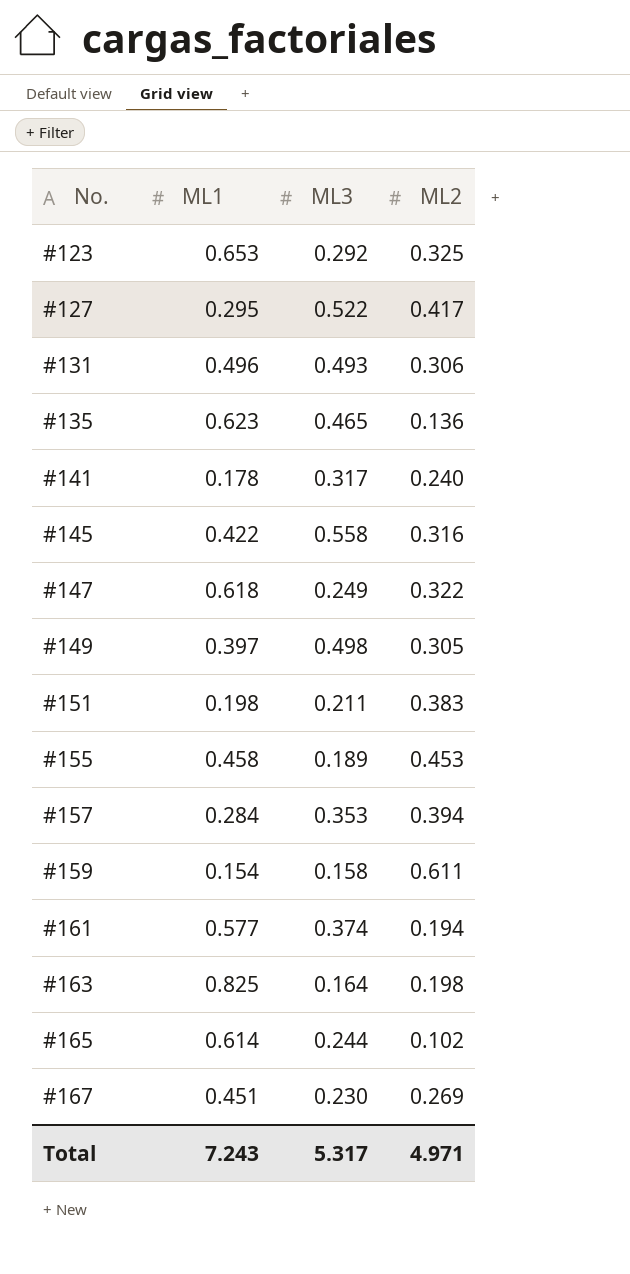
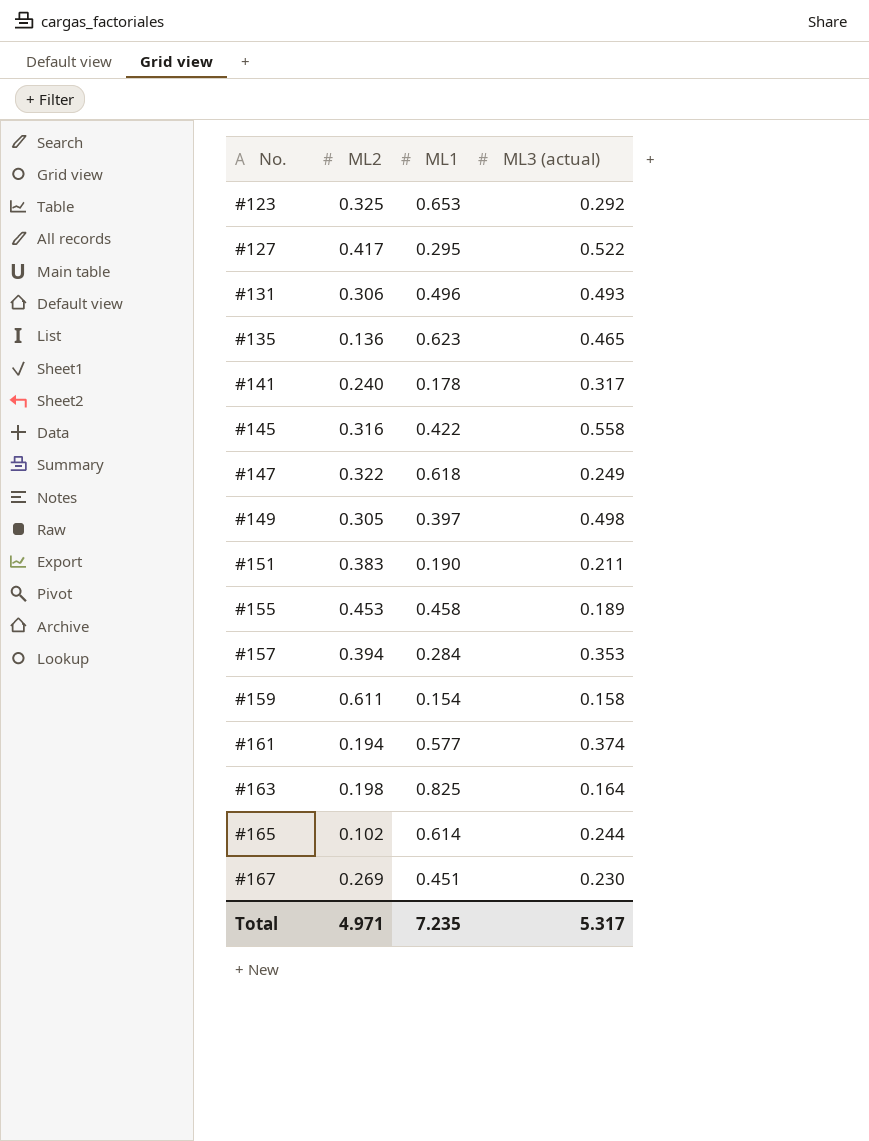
column ML2 | position: 4 -> 2
column name: ML3 -> ML3 (actual)
#151 | ML1: 0.198 -> 0.190
Total | ML1: 7.243 -> 7.235

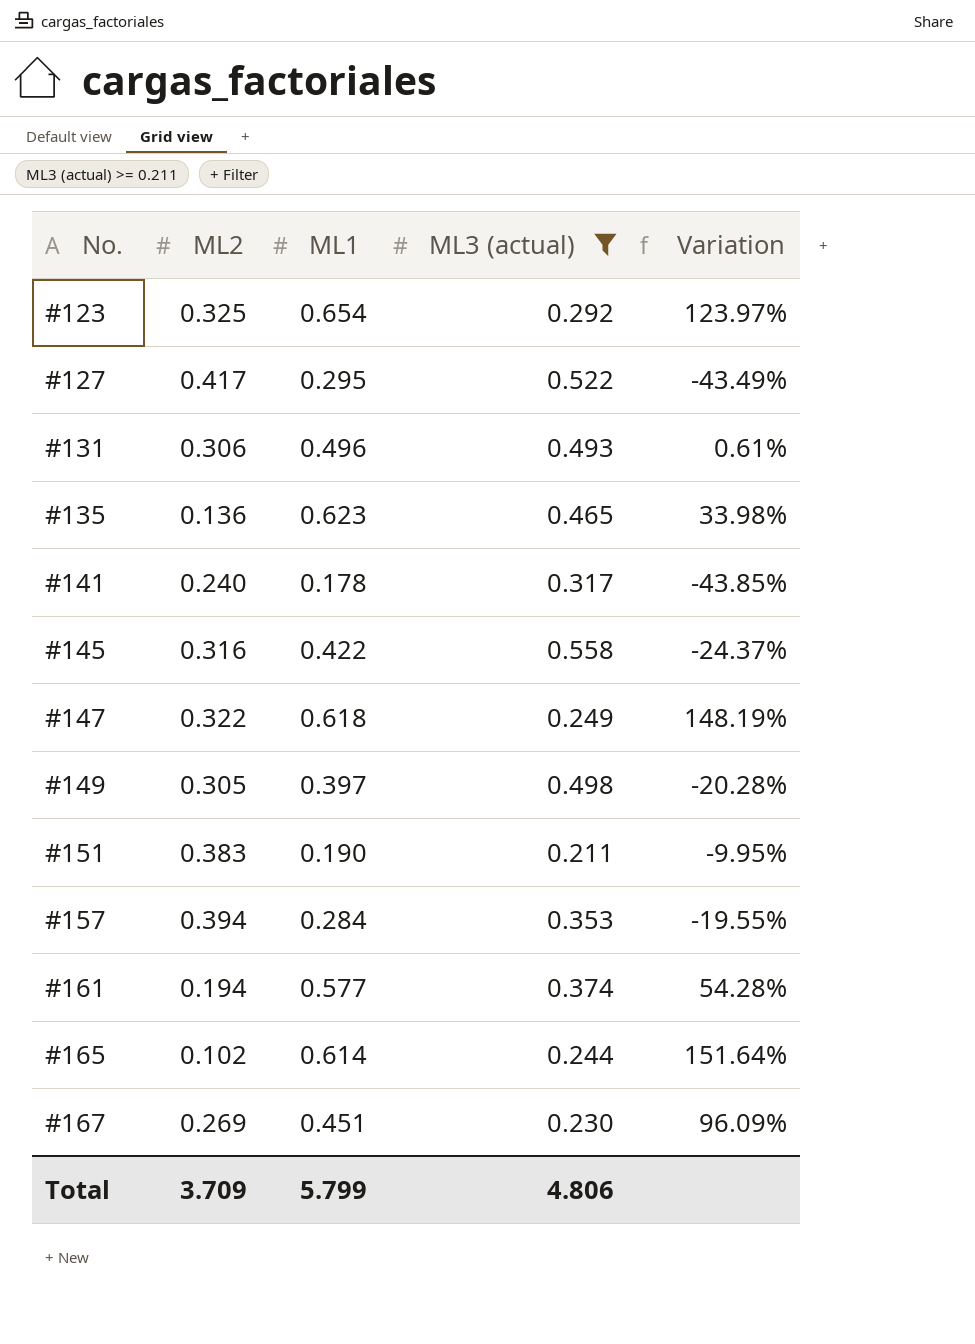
filter: none -> ML3 (actual) >= 0.211
column Variation | formula: none -> ([ML1] - [ML3 (actual)]) / [ML3 (actual)]
#123 | ML1: 0.653 -> 0.654
Total | ML2: 4.971 -> 3.709
Total | ML1: 7.235 -> 5.799
Total | ML3 (actual): 5.317 -> 4.806

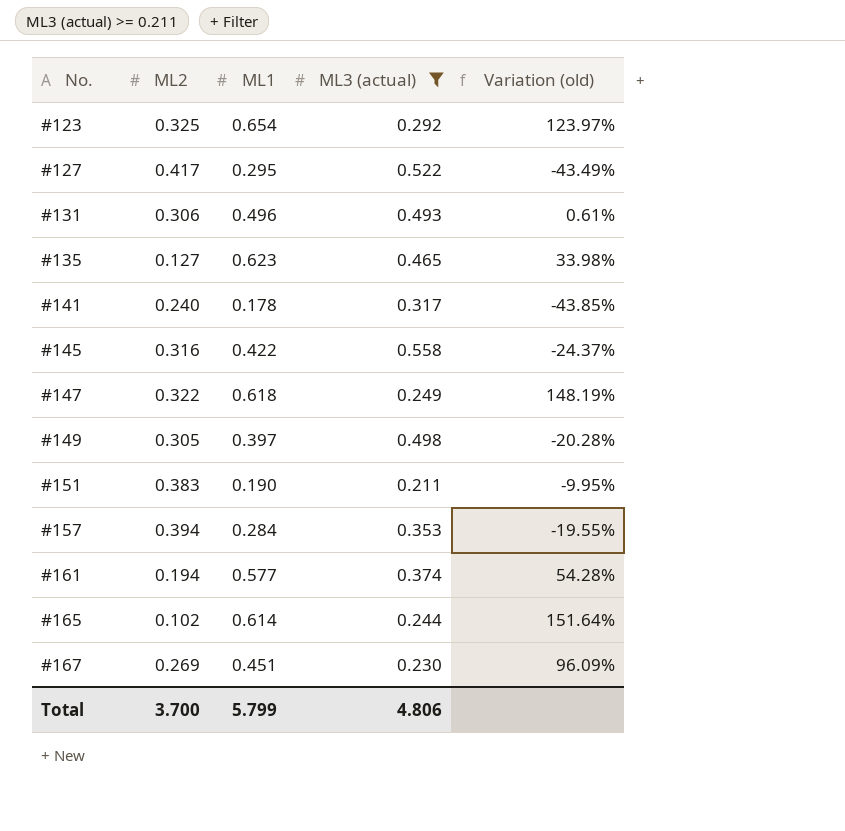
column name: Variation -> Variation (old)
#135 | ML2: 0.136 -> 0.127
Total | ML2: 3.709 -> 3.700

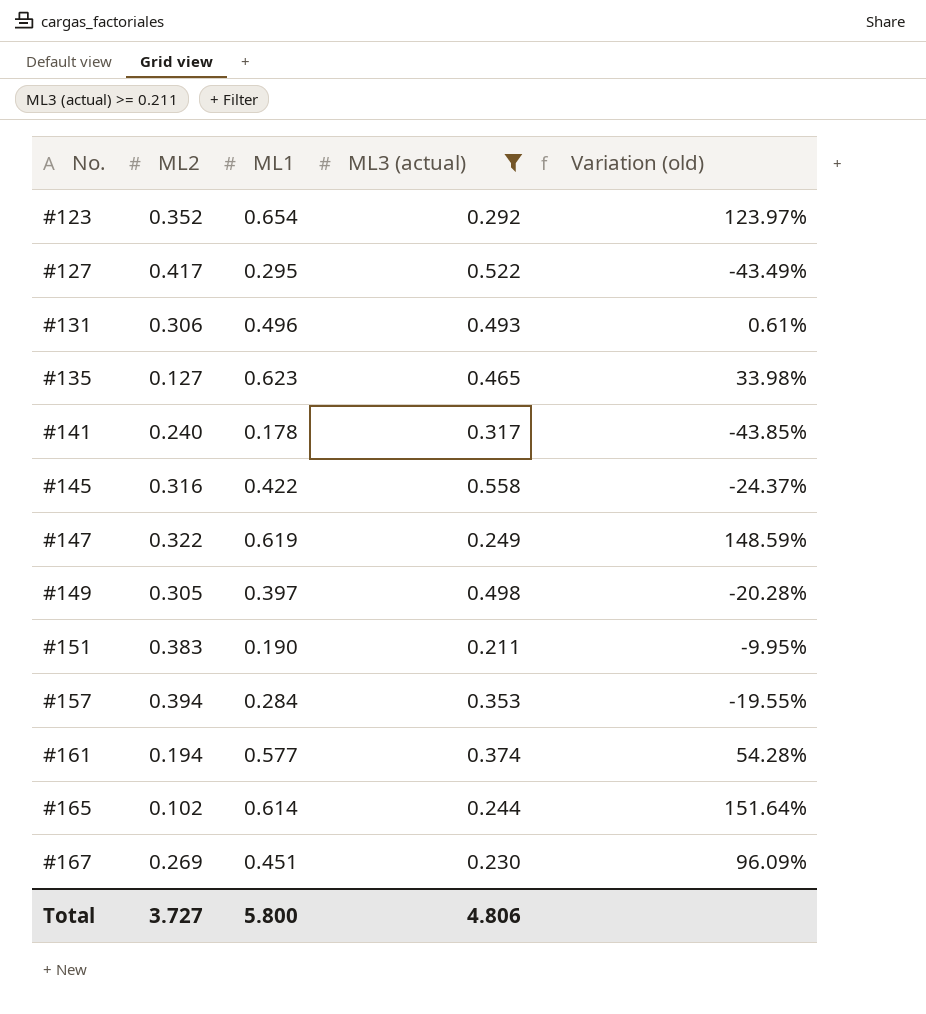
#123 | ML2: 0.325 -> 0.352
#147 | ML1: 0.618 -> 0.619
#147 | Variation (old): 148.19% -> 148.59%
Total | ML2: 3.700 -> 3.727
Total | ML1: 5.799 -> 5.800

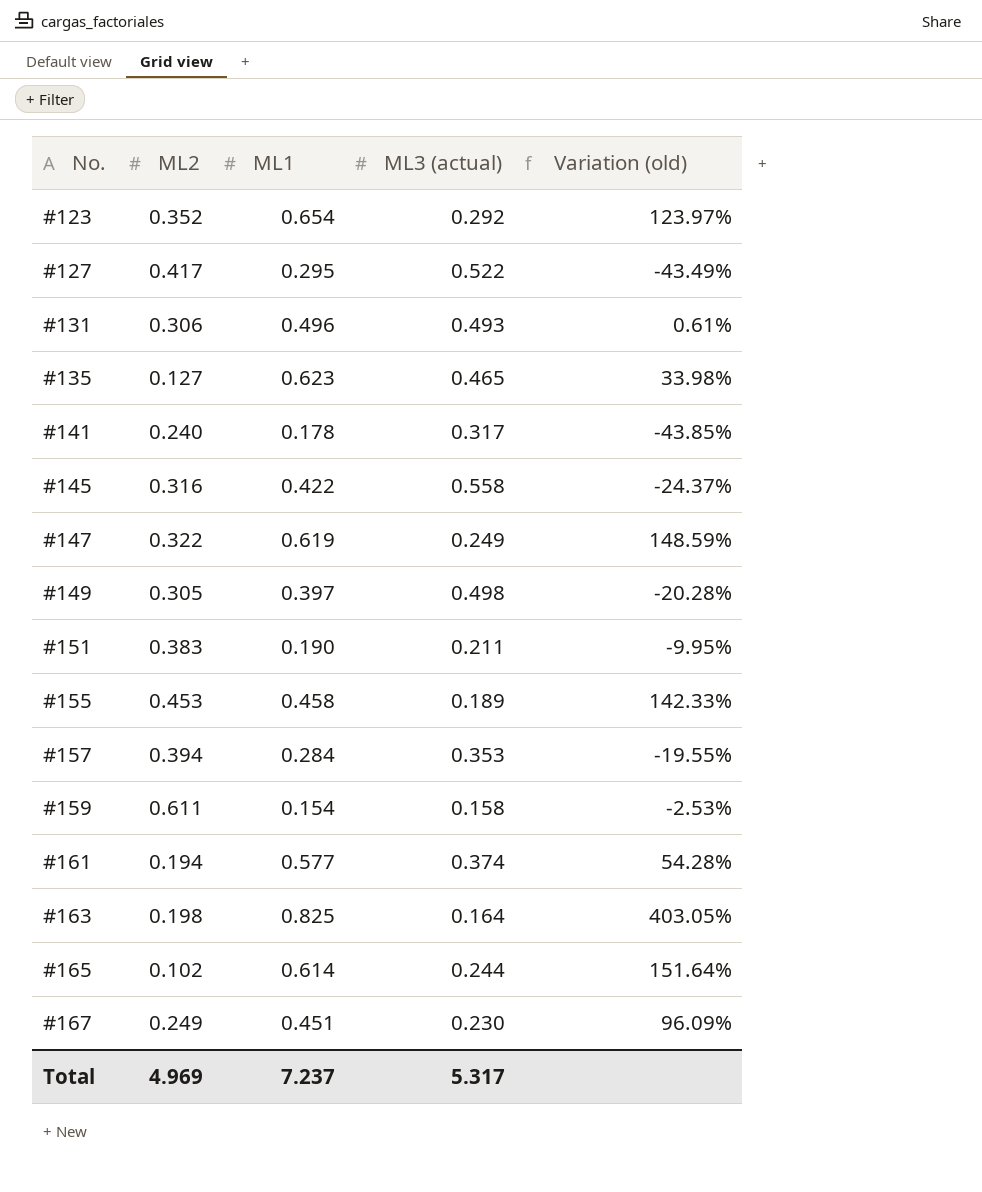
filter: ML3 (actual) >= 0.211 -> none
#167 | ML2: 0.269 -> 0.249
Total | ML2: 3.727 -> 4.969
Total | ML1: 5.800 -> 7.237
Total | ML3 (actual): 4.806 -> 5.317

